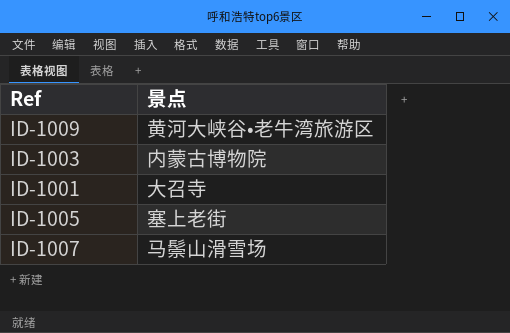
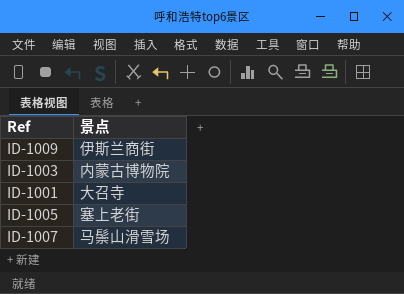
ID-1009 | 景点: 黄河大峡谷•老牛湾旅游区 -> 伊斯兰商街

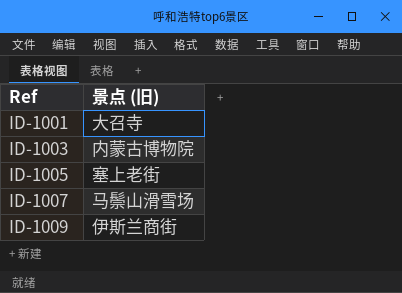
row order: none -> Ref ascending
column name: 景点 -> 景点 (旧)

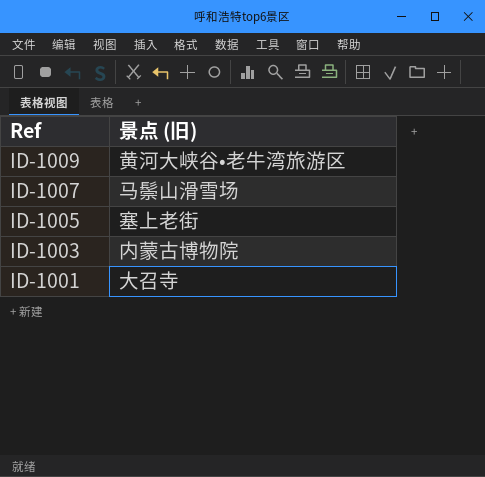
row order: Ref ascending -> Ref descending
ID-1009 | 景点 (旧): 伊斯兰商街 -> 黄河大峡谷•老牛湾旅游区

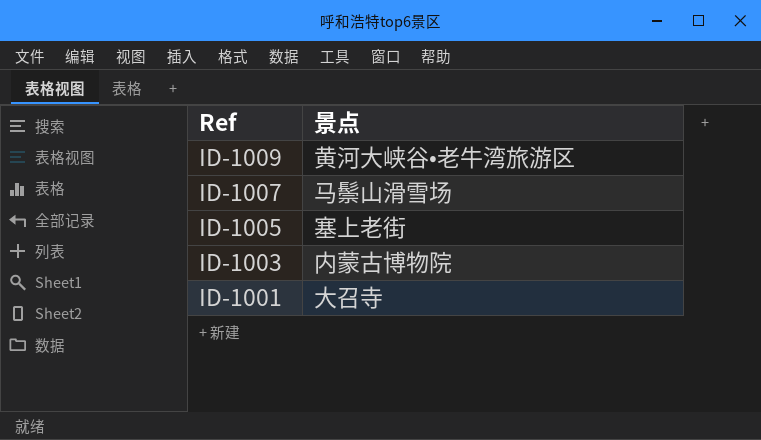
column name: 景点 (旧) -> 景点

